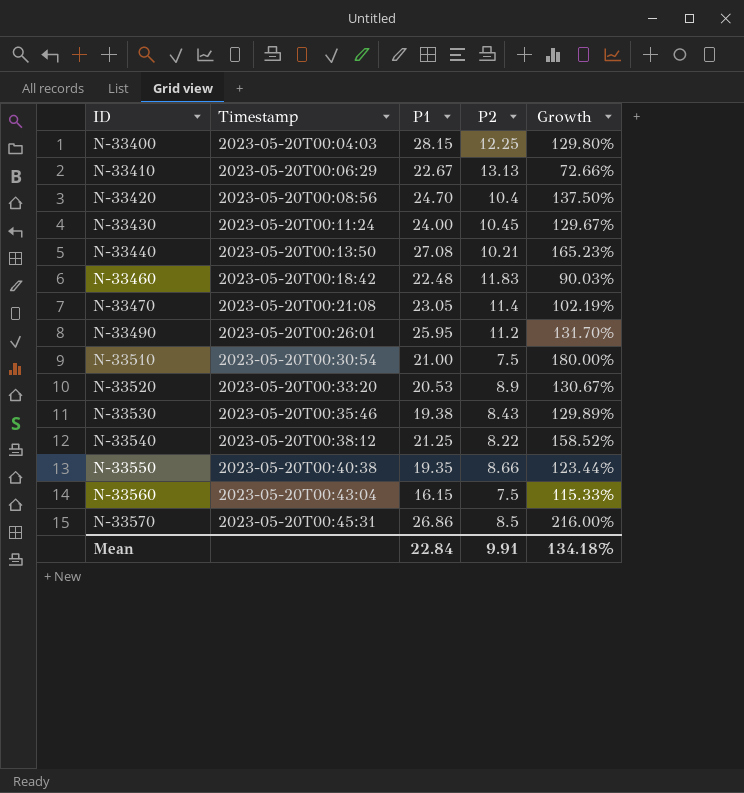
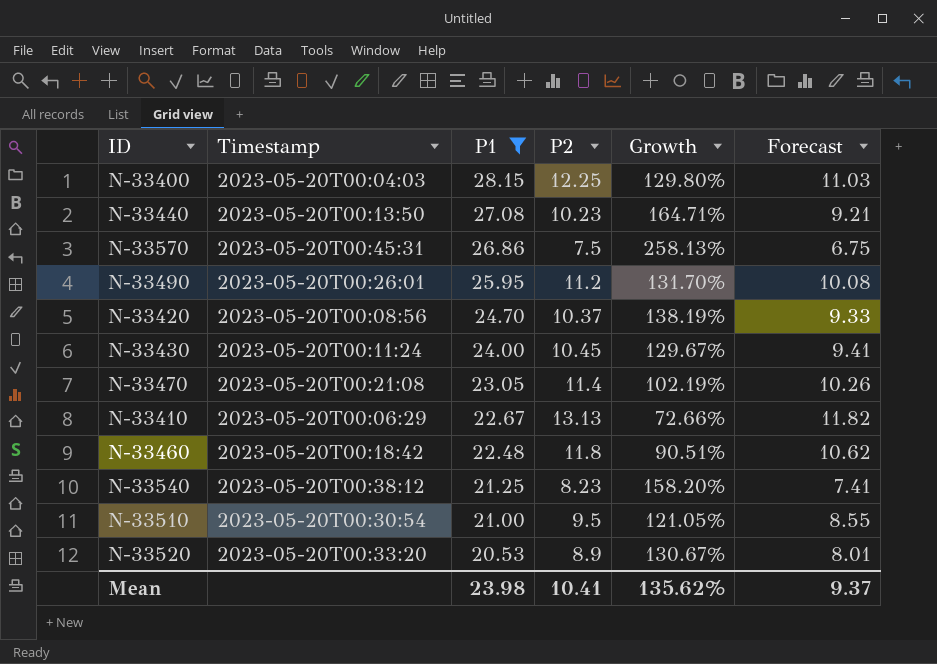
filter: none -> P1 >= 20.53
row order: ID ascending -> P1 descending
column Forecast | formula: none -> [P2] * 0.9
N-33440 | P2: 10.21 -> 10.23
N-33440 | Growth: 165.23% -> 164.71%
N-33570 | P2: 8.5 -> 7.5
N-33570 | Growth: 216.00% -> 258.13%
N-33420 | P2: 10.4 -> 10.37
N-33420 | Growth: 137.50% -> 138.19%
N-33460 | P2: 11.83 -> 11.8
N-33460 | Growth: 90.03% -> 90.51%
N-33540 | P2: 8.22 -> 8.23
N-33540 | Growth: 158.52% -> 158.20%
N-33510 | P2: 7.5 -> 9.5
N-33510 | Growth: 180.00% -> 121.05%
Mean | P1: 22.84 -> 23.98
Mean | P2: 9.91 -> 10.41
Mean | Growth: 134.18% -> 135.62%

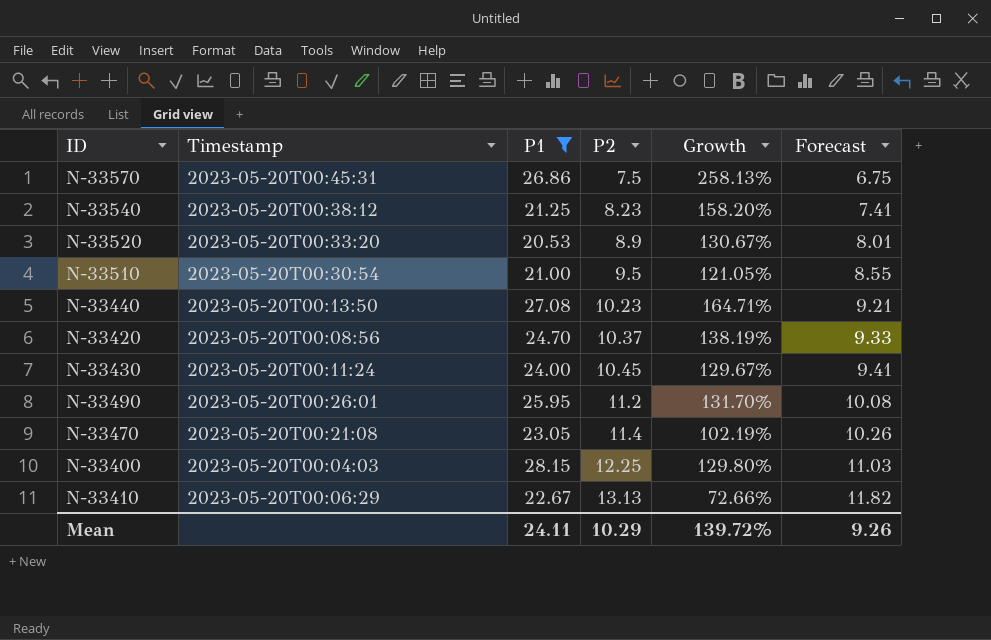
row order: P1 descending -> P2 ascending
row N-33460: 2023-05-20T00:18:42 | 22.48 | 11.8 | 90.51% | 10.62 -> none
Mean | P1: 23.98 -> 24.11
Mean | P2: 10.41 -> 10.29
Mean | Growth: 135.62% -> 139.72%
Mean | Forecast: 9.37 -> 9.26

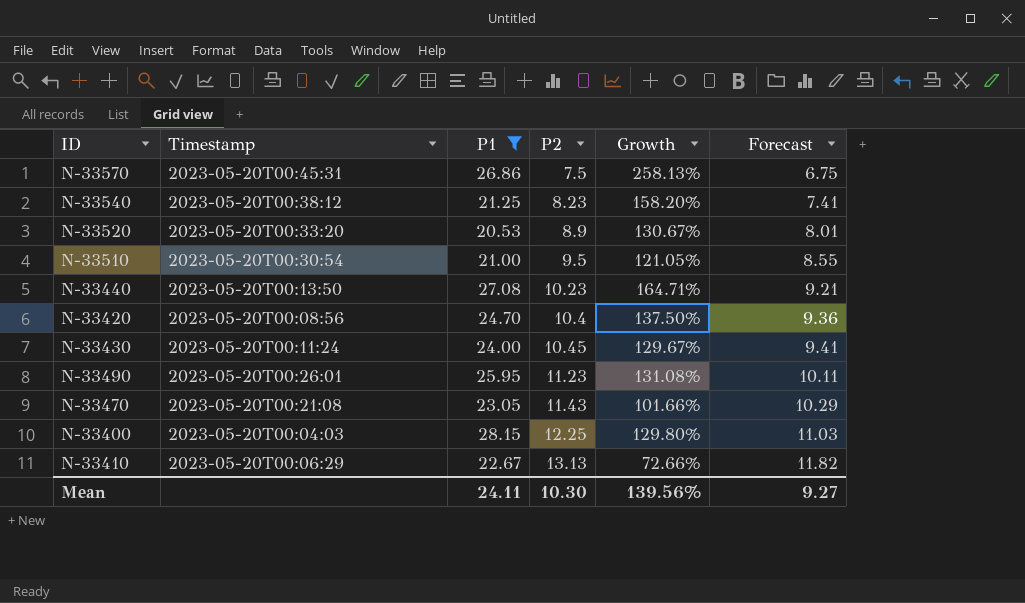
N-33420 | P2: 10.37 -> 10.4
N-33420 | Growth: 138.19% -> 137.50%
N-33420 | Forecast: 9.33 -> 9.36
N-33490 | P2: 11.2 -> 11.23
N-33490 | Growth: 131.70% -> 131.08%
N-33490 | Forecast: 10.08 -> 10.11
N-33470 | P2: 11.4 -> 11.43
N-33470 | Growth: 102.19% -> 101.66%
N-33470 | Forecast: 10.26 -> 10.29
Mean | P2: 10.29 -> 10.30
Mean | Growth: 139.72% -> 139.56%
Mean | Forecast: 9.26 -> 9.27

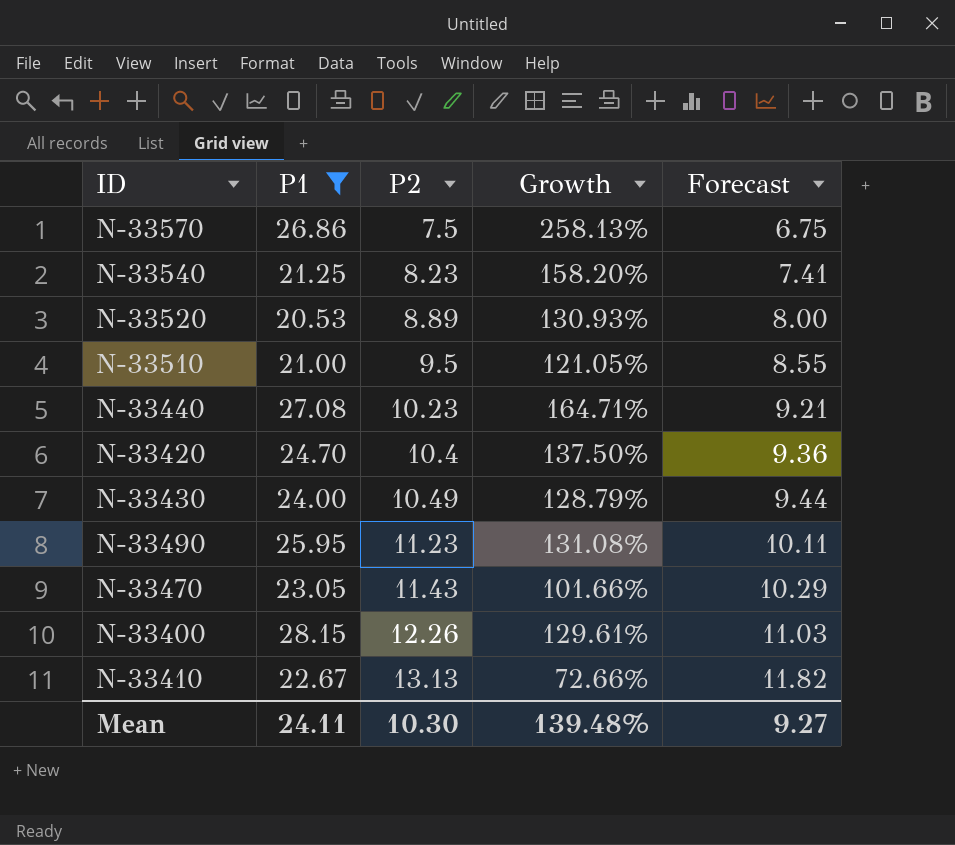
column Timestamp | position: 2 -> none
N-33520 | P2: 8.9 -> 8.89
N-33520 | Growth: 130.67% -> 130.93%
N-33520 | Forecast: 8.01 -> 8.00
N-33430 | P2: 10.45 -> 10.49
N-33430 | Growth: 129.67% -> 128.79%
N-33430 | Forecast: 9.41 -> 9.44
N-33400 | P2: 12.25 -> 12.26
N-33400 | Growth: 129.80% -> 129.61%
Mean | Growth: 139.56% -> 139.48%

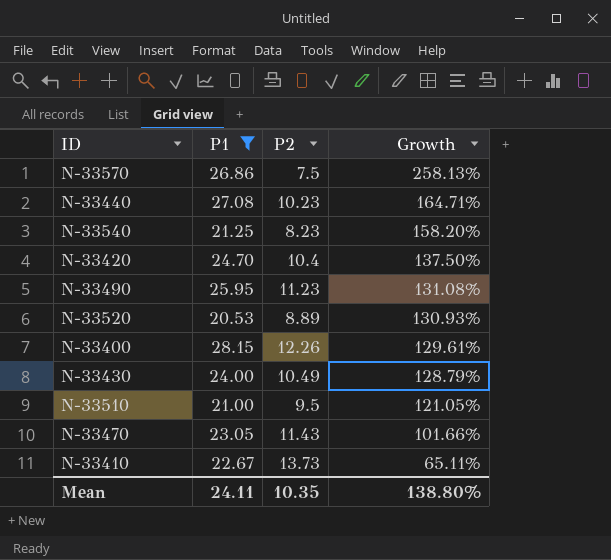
row order: P2 ascending -> Growth descending
column Forecast | formula: [P2] * 0.9 -> none
N-33410 | P2: 13.13 -> 13.73
N-33410 | Growth: 72.66% -> 65.11%
Mean | P2: 10.30 -> 10.35
Mean | Growth: 139.48% -> 138.80%

